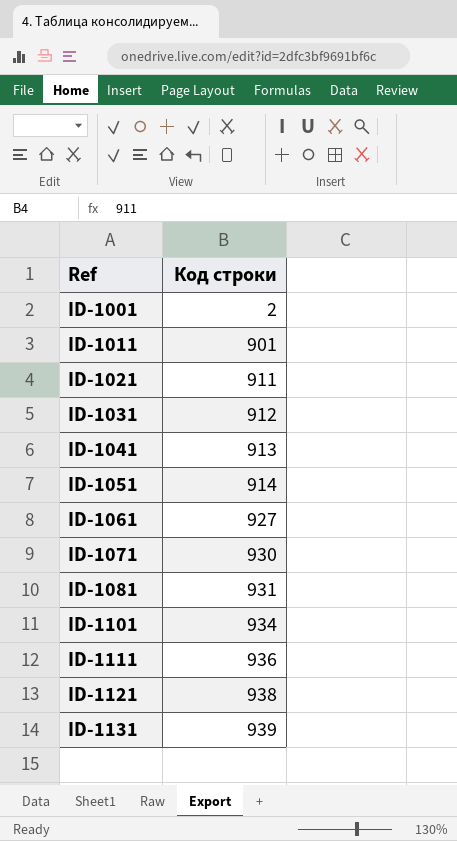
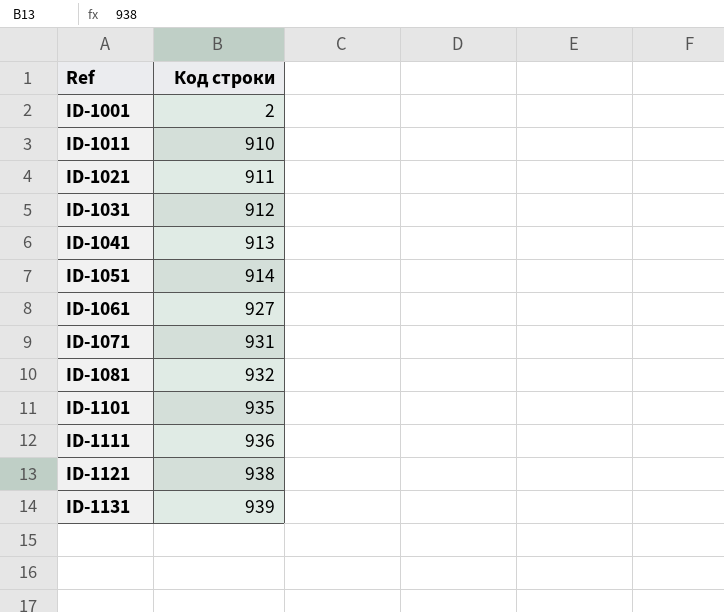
ID-1011 | Код строки: 901 -> 910
ID-1071 | Код строки: 930 -> 931
ID-1081 | Код строки: 931 -> 932
ID-1101 | Код строки: 934 -> 935

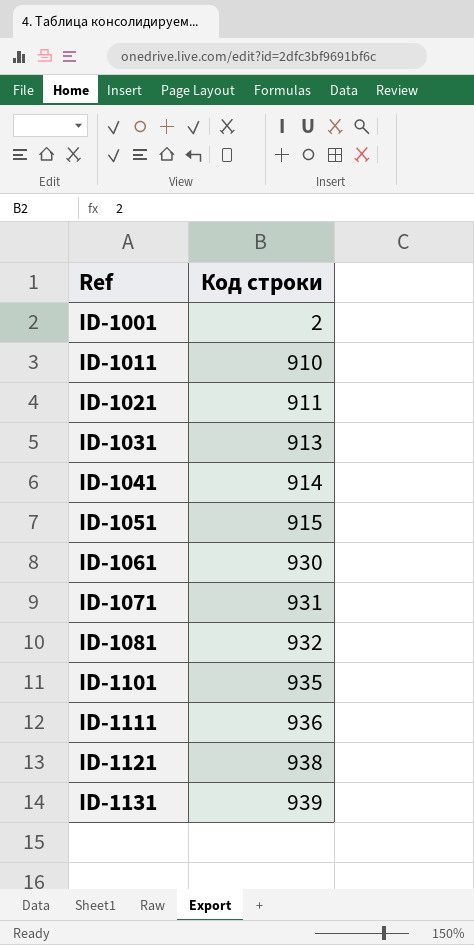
ID-1031 | Код строки: 912 -> 913
ID-1041 | Код строки: 913 -> 914
ID-1051 | Код строки: 914 -> 915
ID-1061 | Код строки: 927 -> 930

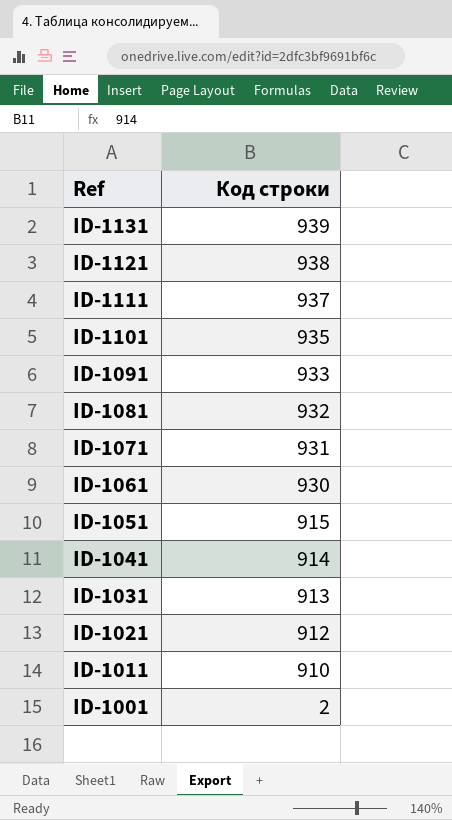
row order: Ref ascending -> Ref descending
ID-1111 | Код строки: 936 -> 937
row ID-1091: none -> 933
ID-1021 | Код строки: 911 -> 912

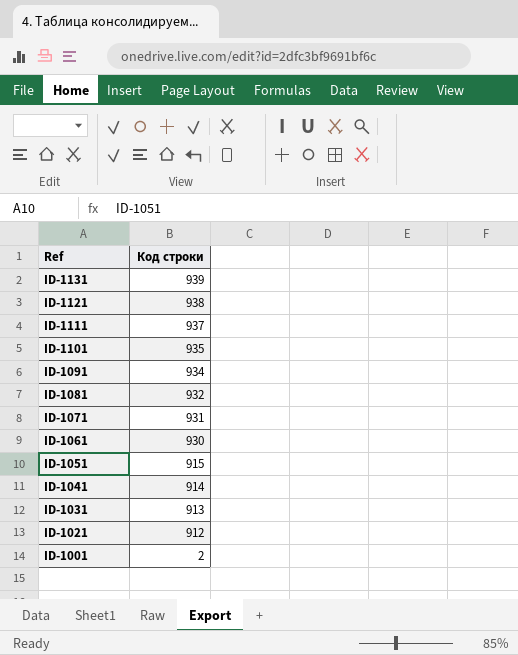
row ID-1011: 910 -> none
ID-1091 | Код строки: 933 -> 934

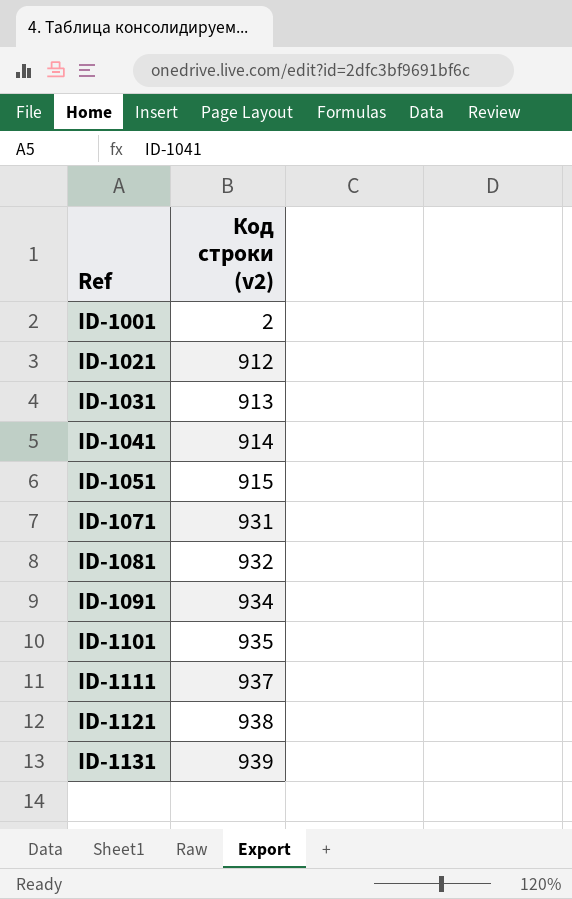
row order: Ref descending -> Ref ascending
column name: Код строки -> Код строки (v2)
row ID-1061: 930 -> none

